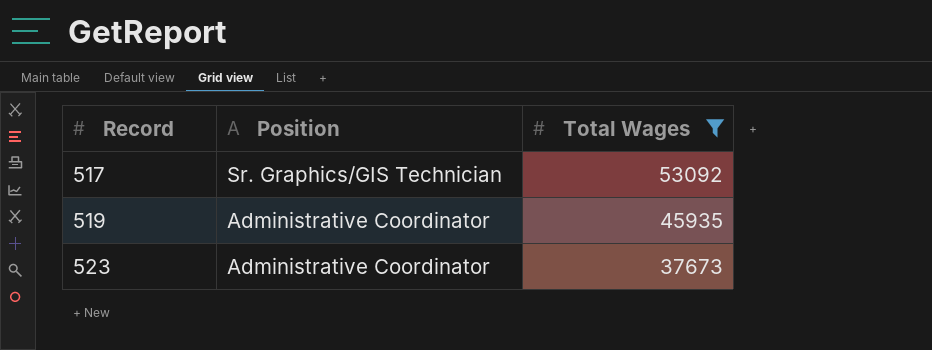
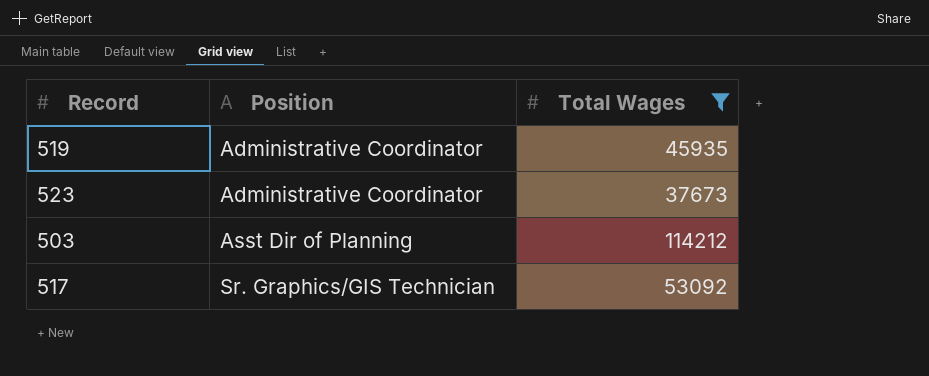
row order: Record ascending -> Position ascending
row 503: none -> Asst Dir of Planning | 114212

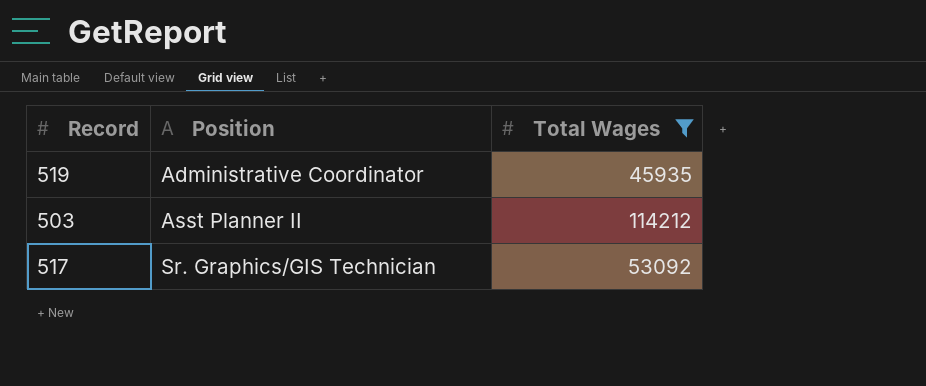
row 523: Administrative Coordinator | 37673 -> none
503 | Position: Asst Dir of Planning -> Asst Planner II

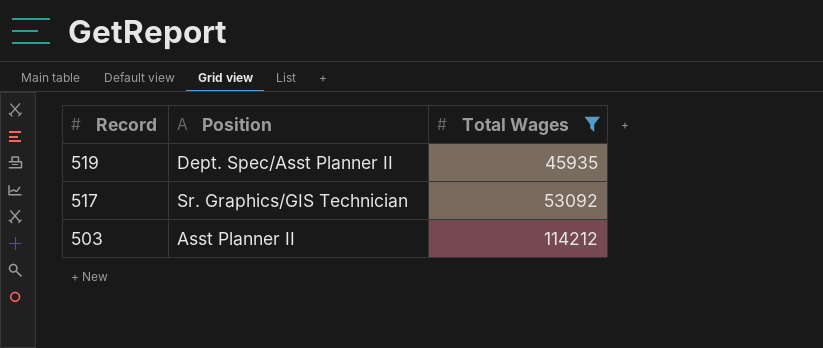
row order: Position ascending -> Record descending
519 | Position: Administrative Coordinator -> Dept. Spec/Asst Planner II

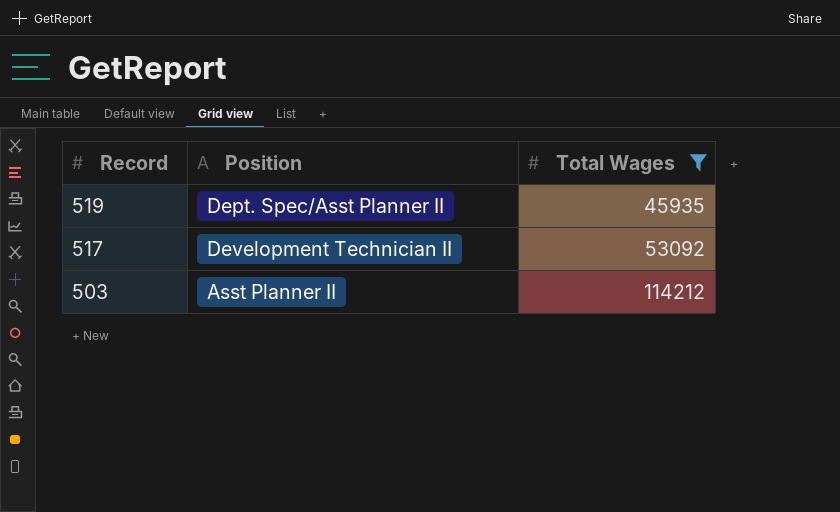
517 | Position: Sr. Graphics/GIS Technician -> Development Technician II

